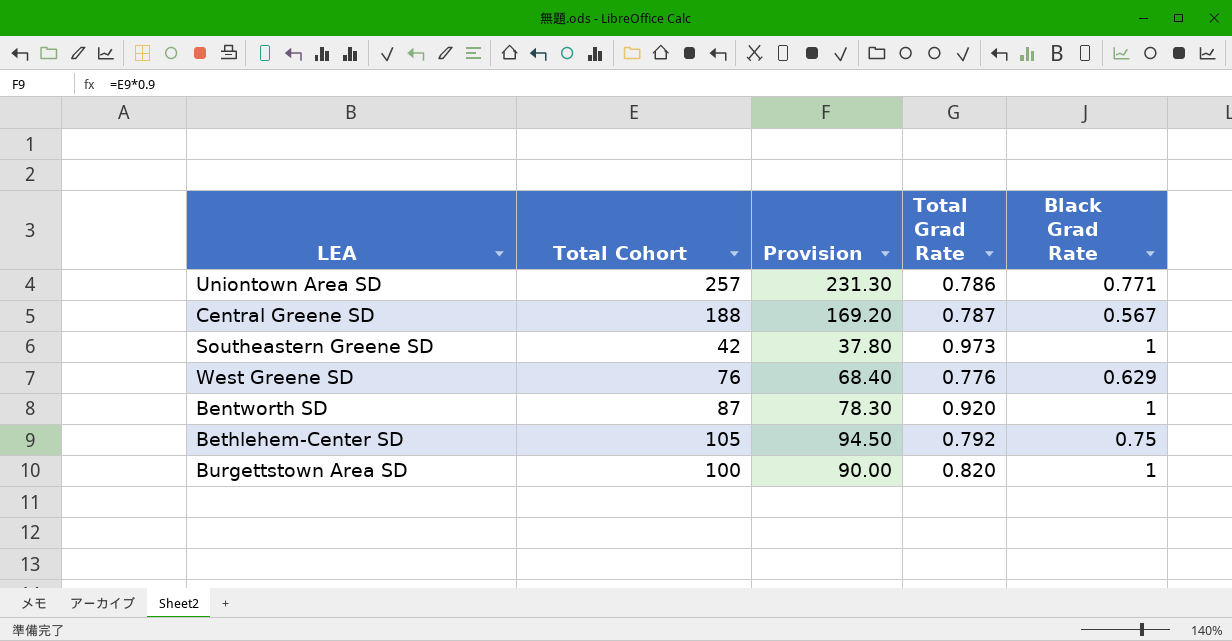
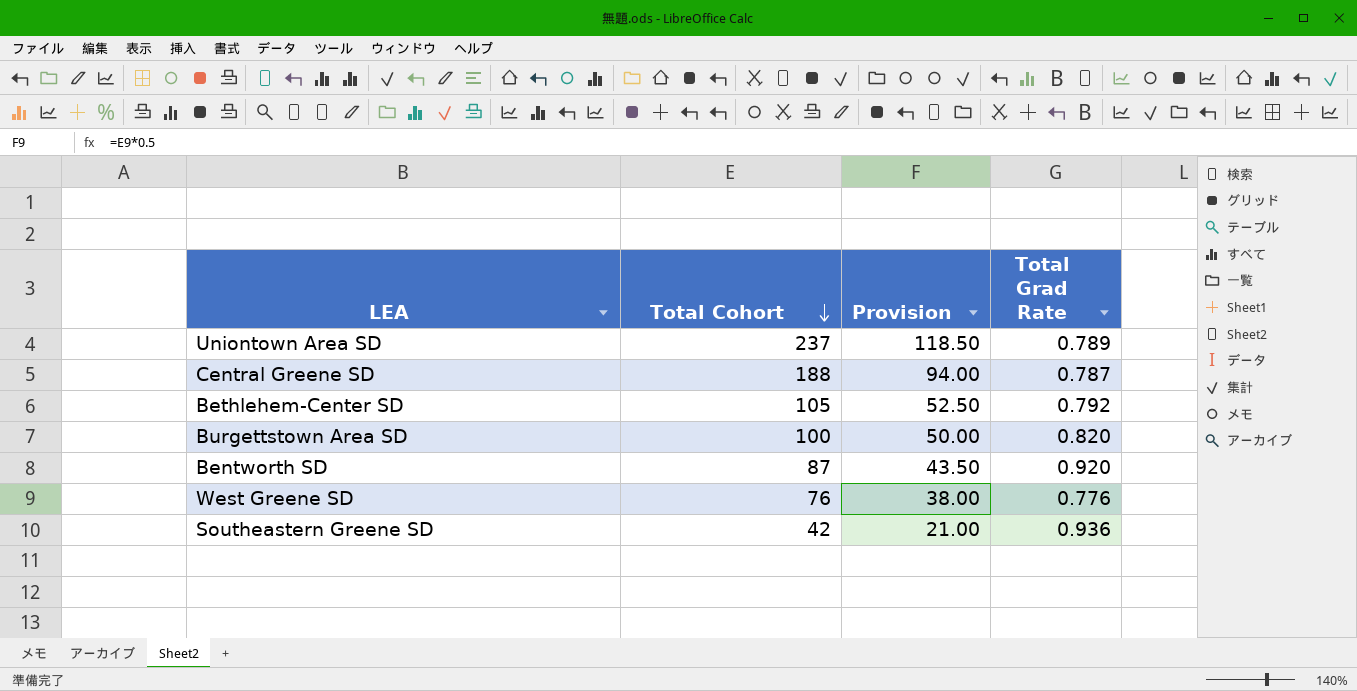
row order: none -> Total Cohort descending
column Black Grad Rate | position: 5 -> none
column Provision | formula: [Total Cohort] * 0.9 -> [Total Cohort] * 0.5
Uniontown Area SD | Total Cohort: 257 -> 237
Uniontown Area SD | Total Grad Rate: 0.786 -> 0.789
Southeastern Greene SD | Total Grad Rate: 0.973 -> 0.936

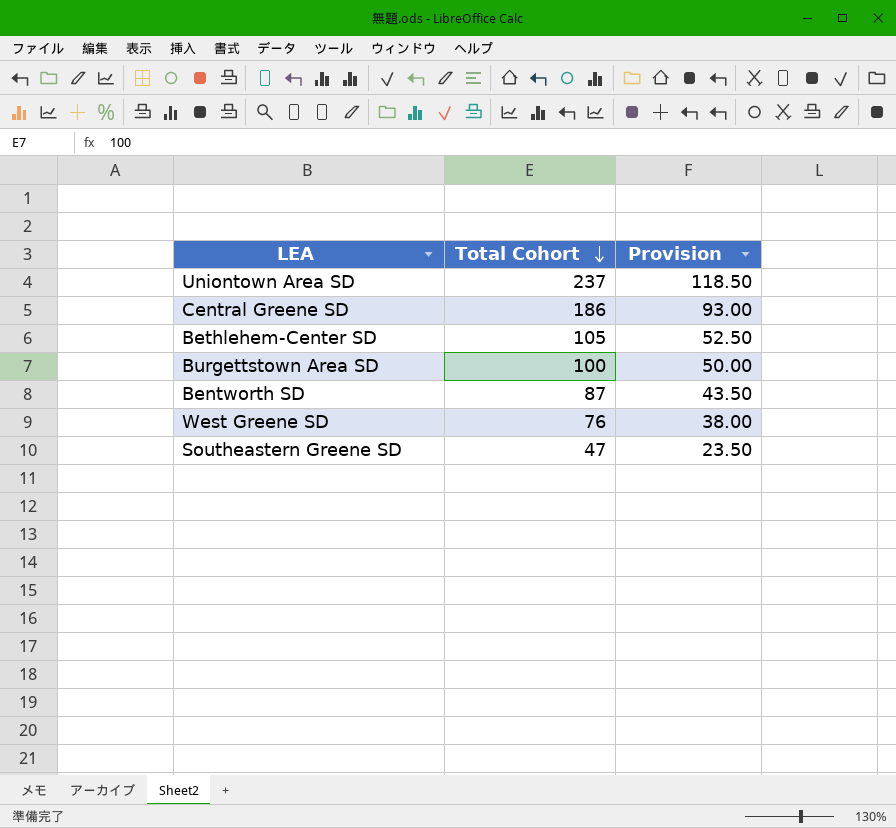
column Total Grad Rate | position: 4 -> none
Central Greene SD | Total Cohort: 188 -> 186
Central Greene SD | Provision: 94.00 -> 93.00
Southeastern Greene SD | Total Cohort: 42 -> 47
Southeastern Greene SD | Provision: 21.00 -> 23.50

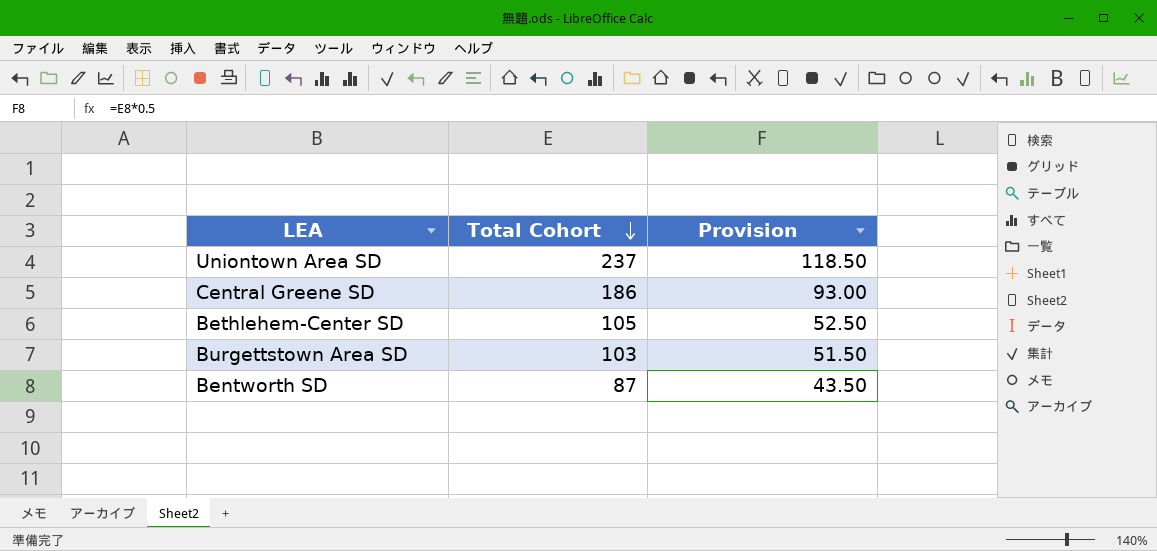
row West Greene SD: 76 | 38.00 -> none
row Southeastern Greene SD: 47 | 23.50 -> none
Burgettstown Area SD | Total Cohort: 100 -> 103
Burgettstown Area SD | Provision: 50.00 -> 51.50

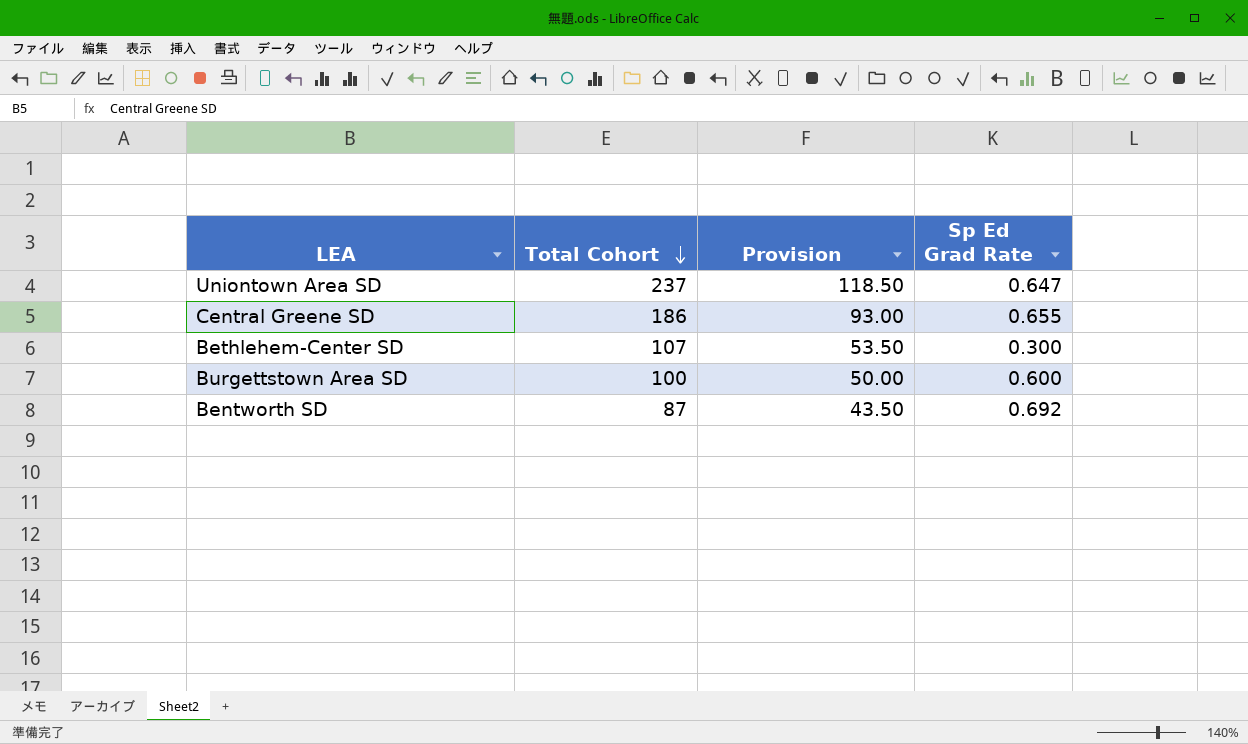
column Sp Ed Grad Rate | position: none -> 4
Bethlehem-Center SD | Total Cohort: 105 -> 107
Bethlehem-Center SD | Provision: 52.50 -> 53.50
Burgettstown Area SD | Total Cohort: 103 -> 100
Burgettstown Area SD | Provision: 51.50 -> 50.00

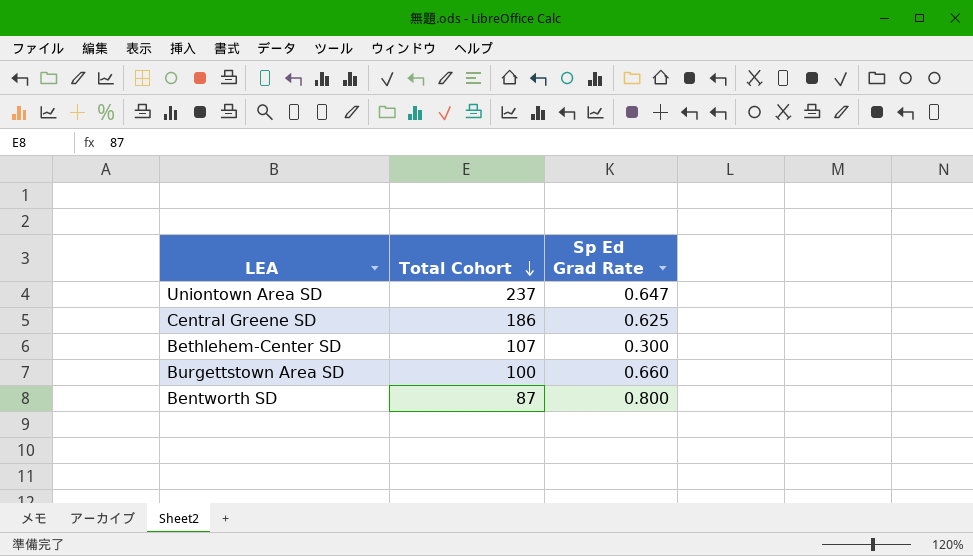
column Provision | formula: [Total Cohort] * 0.5 -> none
Central Greene SD | Sp Ed Grad Rate: 0.655 -> 0.625
Burgettstown Area SD | Sp Ed Grad Rate: 0.600 -> 0.660
Bentworth SD | Sp Ed Grad Rate: 0.692 -> 0.800

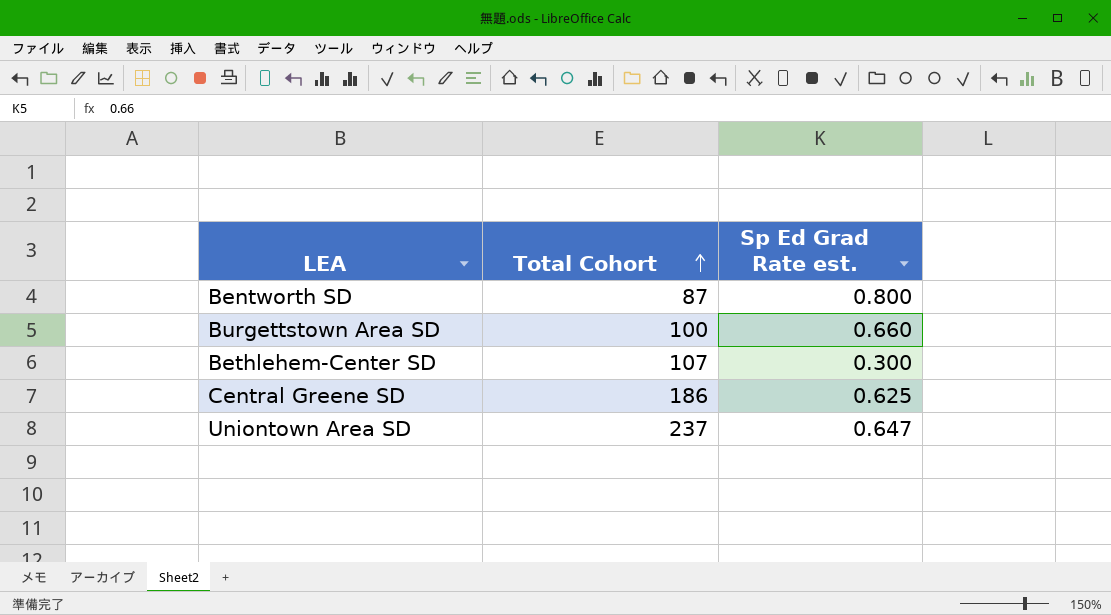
row order: Total Cohort descending -> Total Cohort ascending
column name: Sp Ed Grad Rate -> Sp Ed Grad Rate est.

